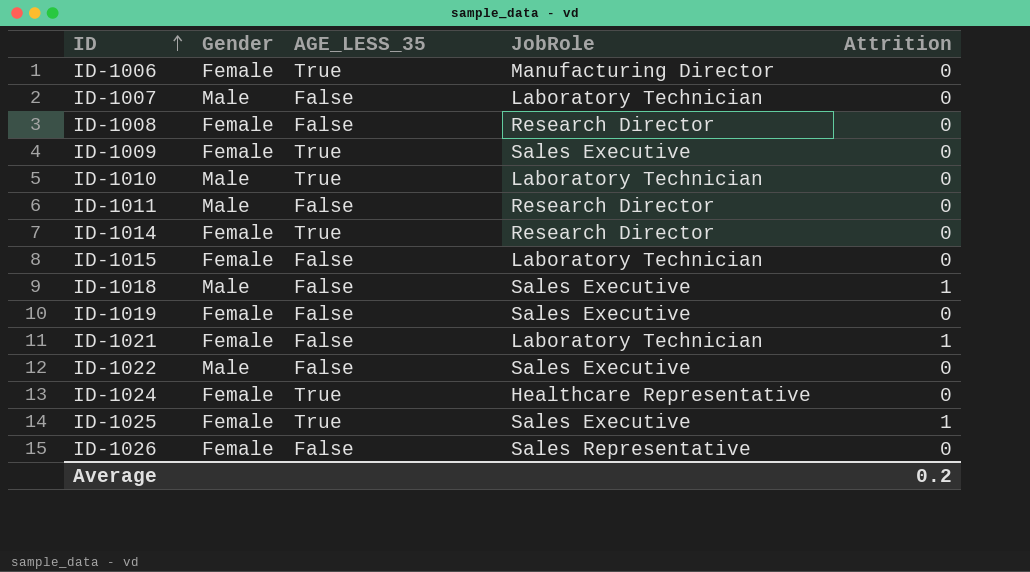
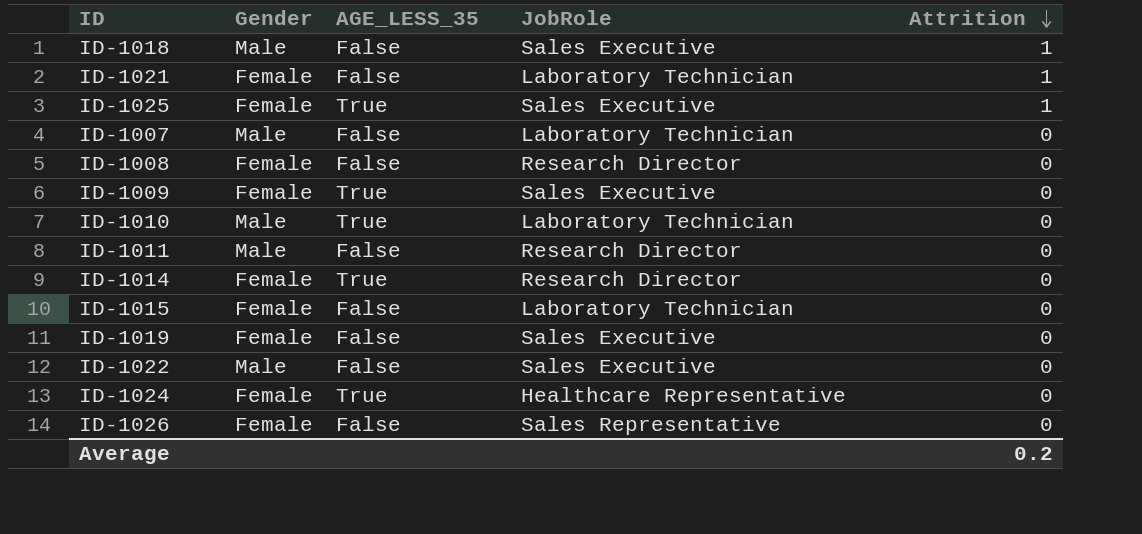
row order: ID ascending -> Attrition descending
row ID-1006: Female | True | Manufacturing Director | 0 -> none

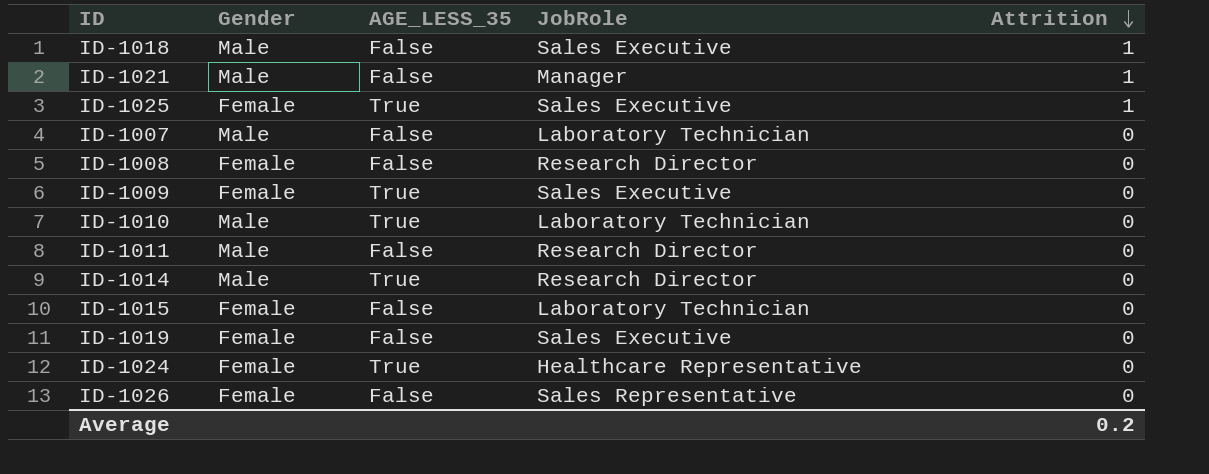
row ID-1022: Male | False | Sales Executive | 0 -> none
ID-1021 | Gender: Female -> Male
ID-1021 | JobRole: Laboratory Technician -> Manager
ID-1014 | Gender: Female -> Male

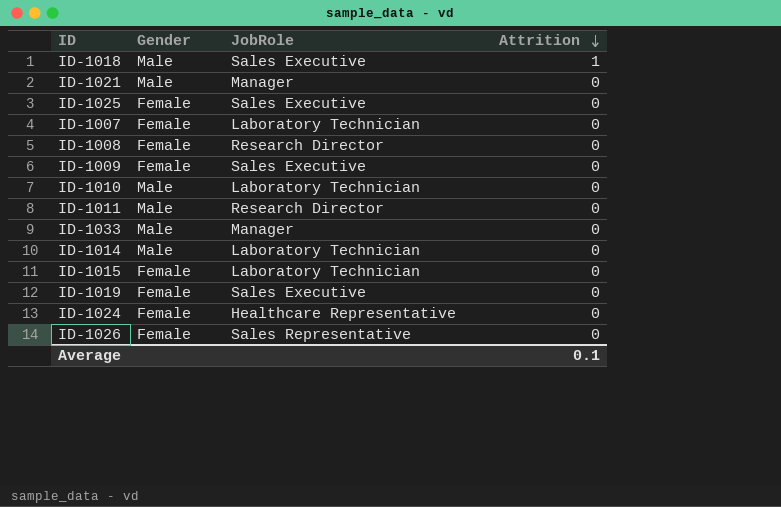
column AGE_LESS_35 | position: 3 -> none
ID-1021 | Attrition: 1 -> 0
ID-1025 | Attrition: 1 -> 0
ID-1007 | Gender: Male -> Female
row ID-1033: none -> Male | Manager | 0
ID-1014 | JobRole: Research Director -> Laboratory Technician
Average | Attrition: 0.2 -> 0.1

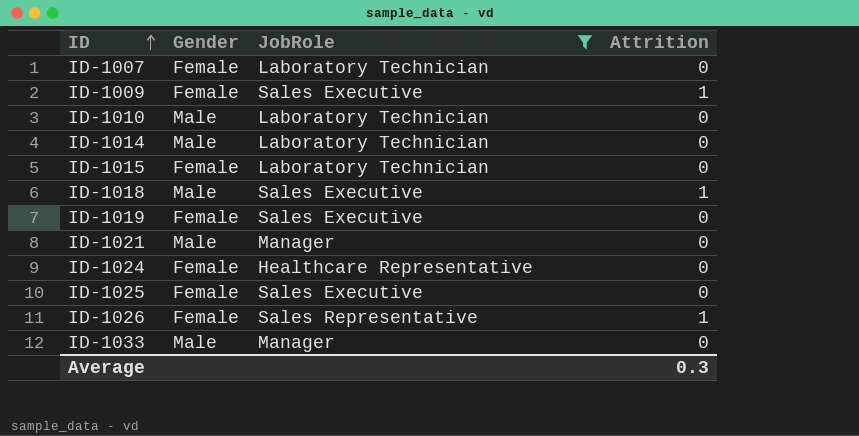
filter: none -> JobRole != Research Director
row order: Attrition descending -> ID ascending
ID-1009 | Attrition: 0 -> 1
ID-1026 | Attrition: 0 -> 1
Average | Attrition: 0.1 -> 0.3

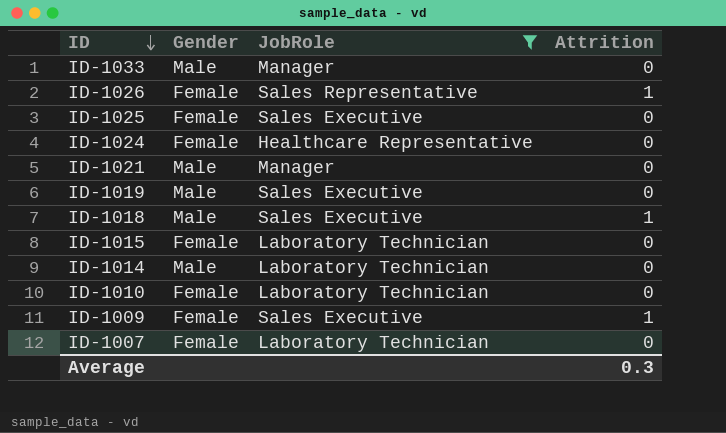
row order: ID ascending -> ID descending
ID-1019 | Gender: Female -> Male
ID-1010 | Gender: Male -> Female

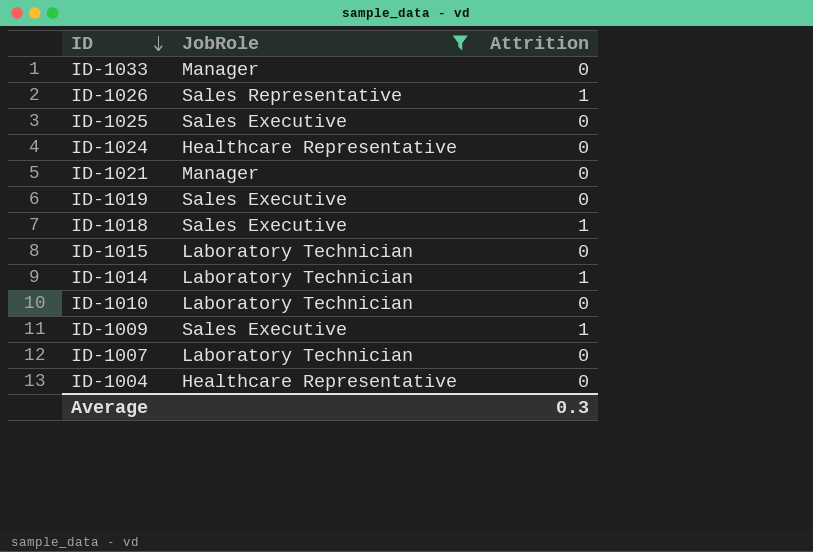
column Gender | position: 2 -> none
ID-1014 | Attrition: 0 -> 1
row ID-1004: none -> Healthcare Representative | 0

